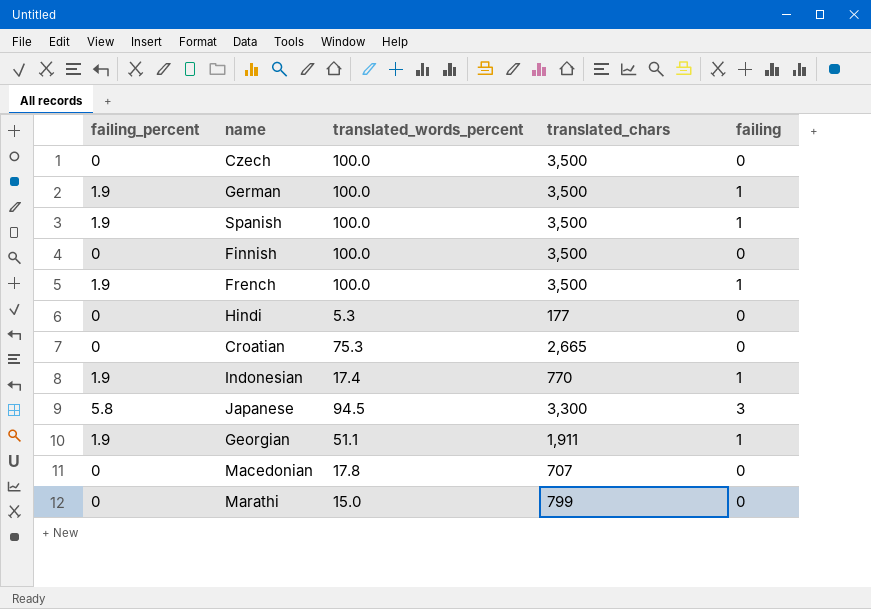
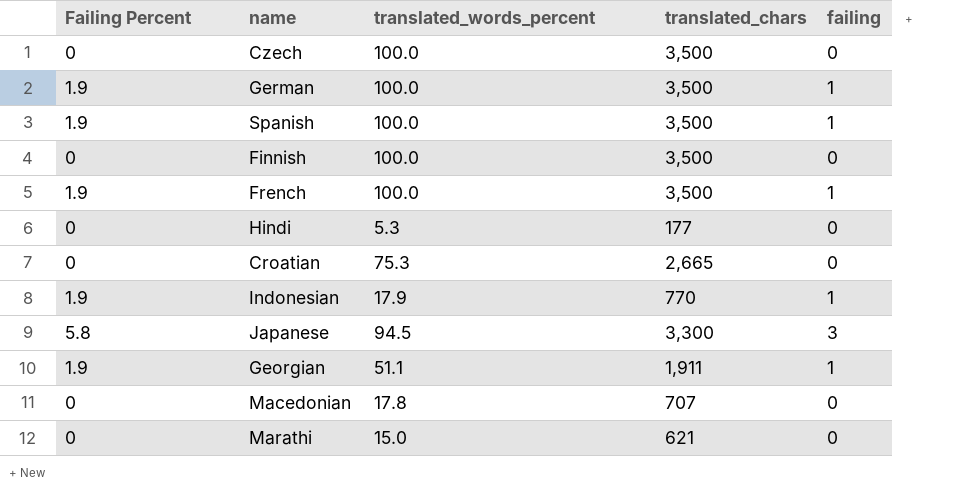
column name: failing_percent -> Failing Percent
Indonesian | translated_words_percent: 17.4 -> 17.9
Marathi | translated_chars: 799 -> 621

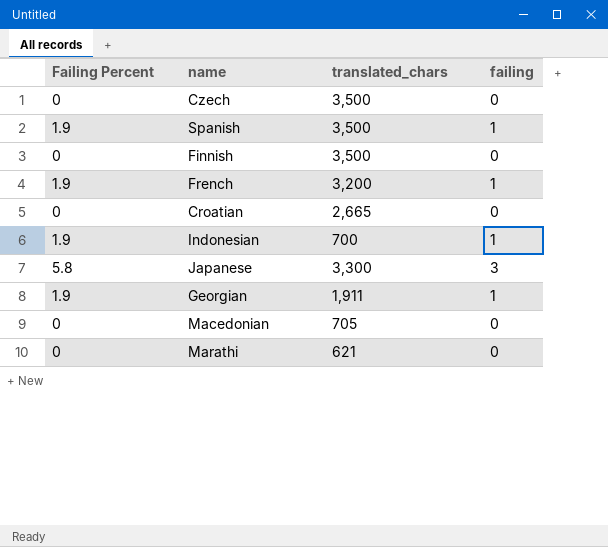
column translated_words_percent | position: 3 -> none
row German: 1.9 | 100.0 | 3,500 | 1 -> none
row Hindi: 0 | 5.3 | 177 | 0 -> none
French | translated_chars: 3,500 -> 3,200
Indonesian | translated_chars: 770 -> 700
Macedonian | translated_chars: 707 -> 705

